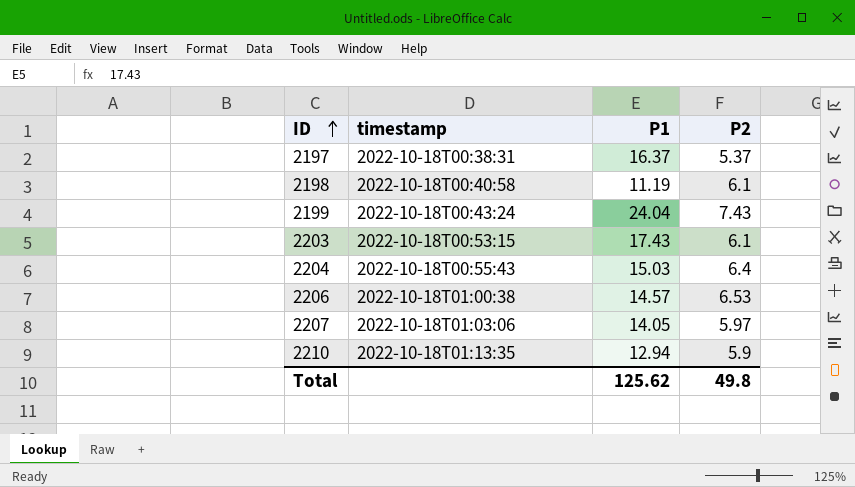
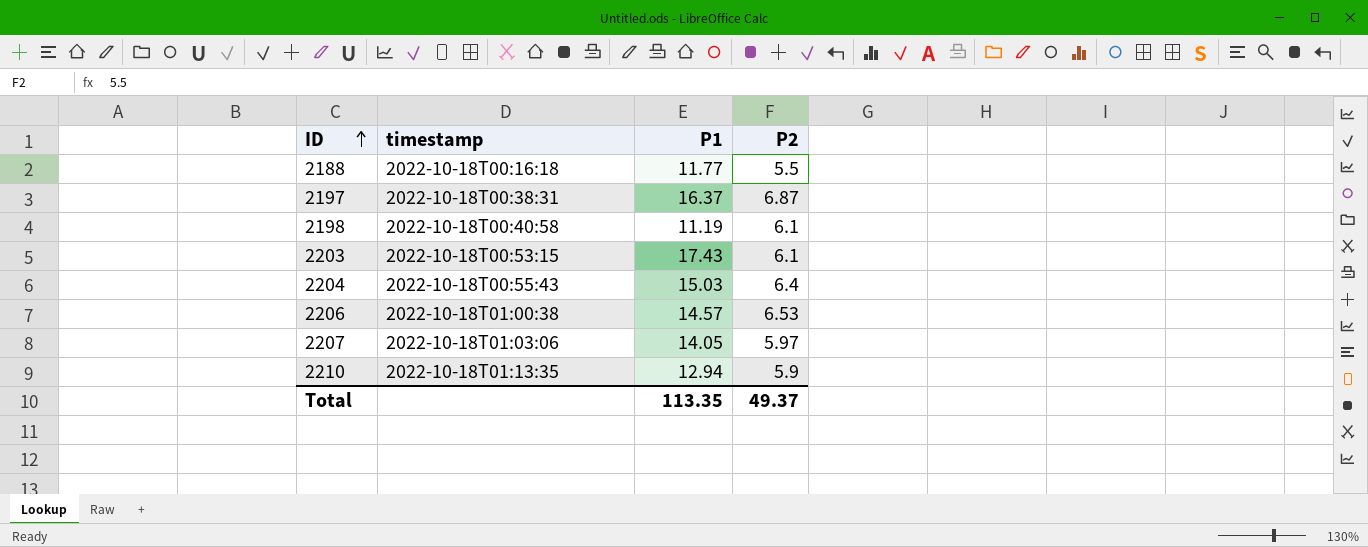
row 2199: 2022-10-18T00:43:24 | 24.04 | 7.43 -> none
row 2188: none -> 2022-10-18T00:16:18 | 11.77 | 5.5
2197 | P2: 5.37 -> 6.87
Total | P1: 125.62 -> 113.35
Total | P2: 49.8 -> 49.37

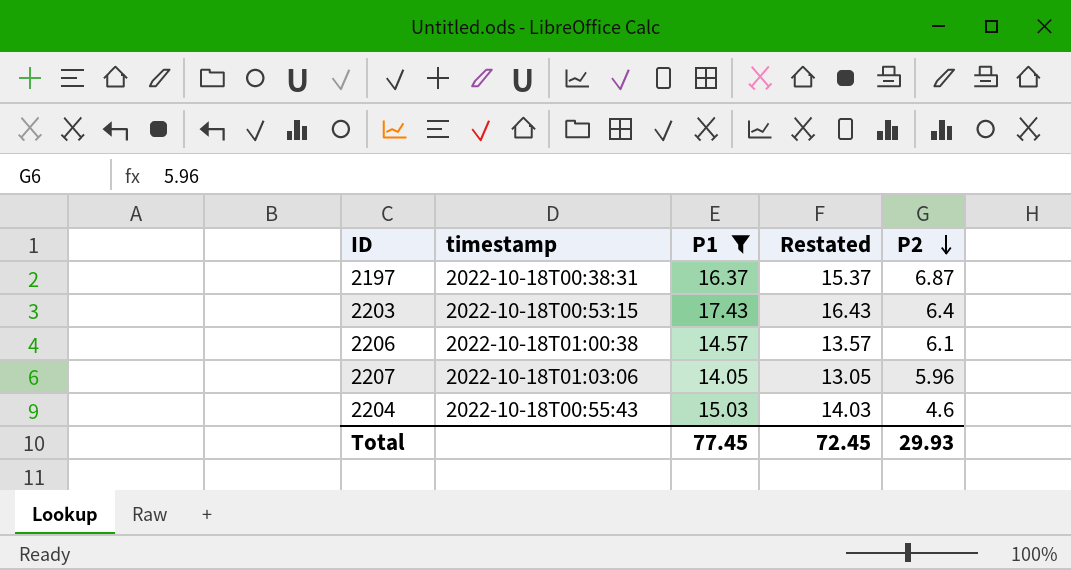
filter: none -> P1 >= 14.05
row order: ID ascending -> P2 descending
column Restated | formula: none -> [P1] - 1
2203 | P2: 6.1 -> 6.4
2206 | P2: 6.53 -> 6.1
2207 | P2: 5.97 -> 5.96
2204 | P2: 6.4 -> 4.6
Total | P1: 113.35 -> 77.45
Total | P2: 49.37 -> 29.93

